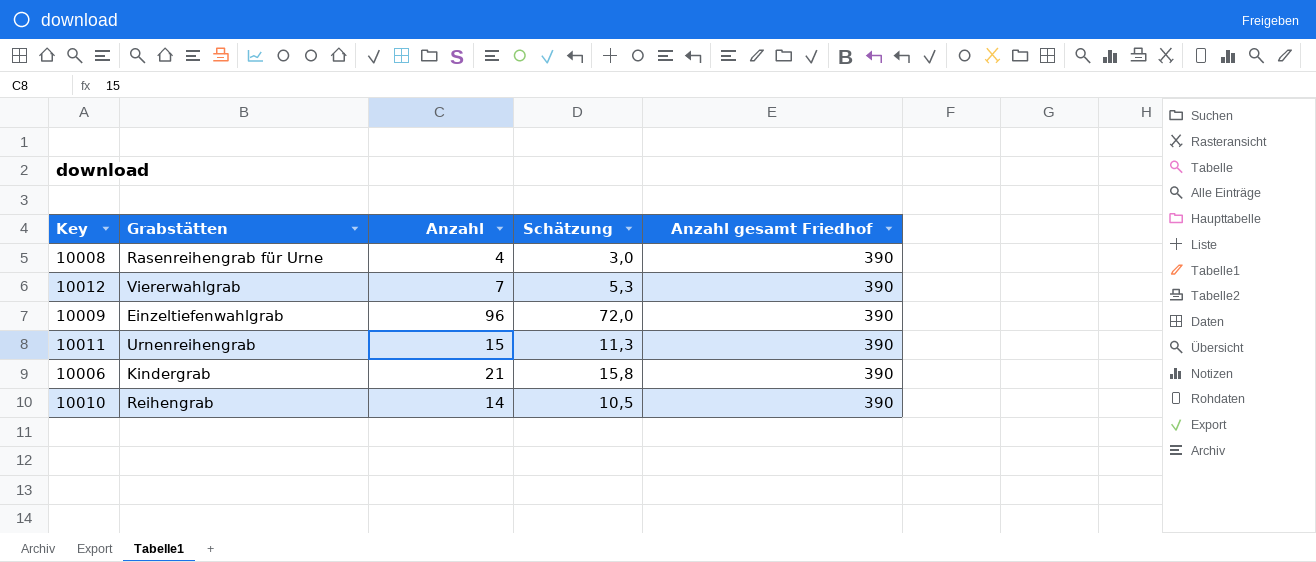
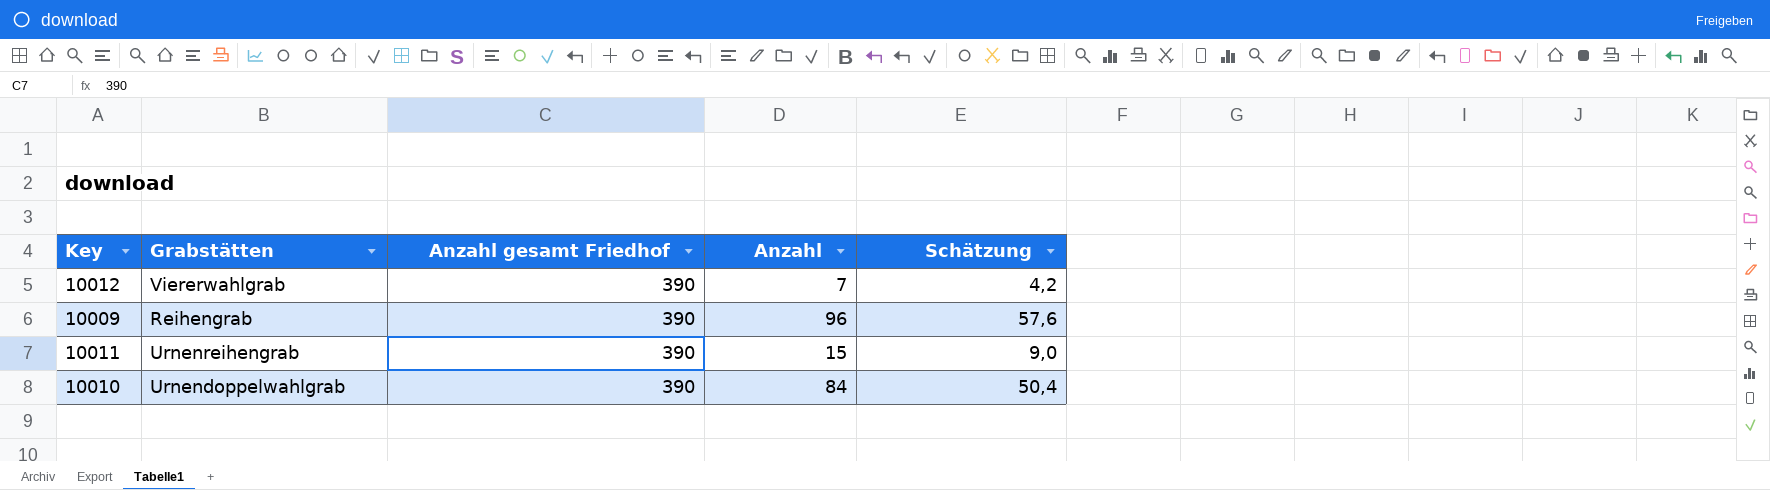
column Anzahl gesamt Friedhof | position: 5 -> 3
column Schätzung | formula: [Anzahl] * 0,75 -> [Anzahl] * 0,6
row 10008: Rasenreihengrab für Urne | 4 | 3,0 | 390 -> none
row 10006: Kindergrab | 21 | 15,8 | 390 -> none
10009 | Grabstätten: Einzeltiefenwahlgrab -> Reihengrab
10010 | Grabstätten: Reihengrab -> Urnendoppelwahlgrab
10010 | Anzahl: 14 -> 84

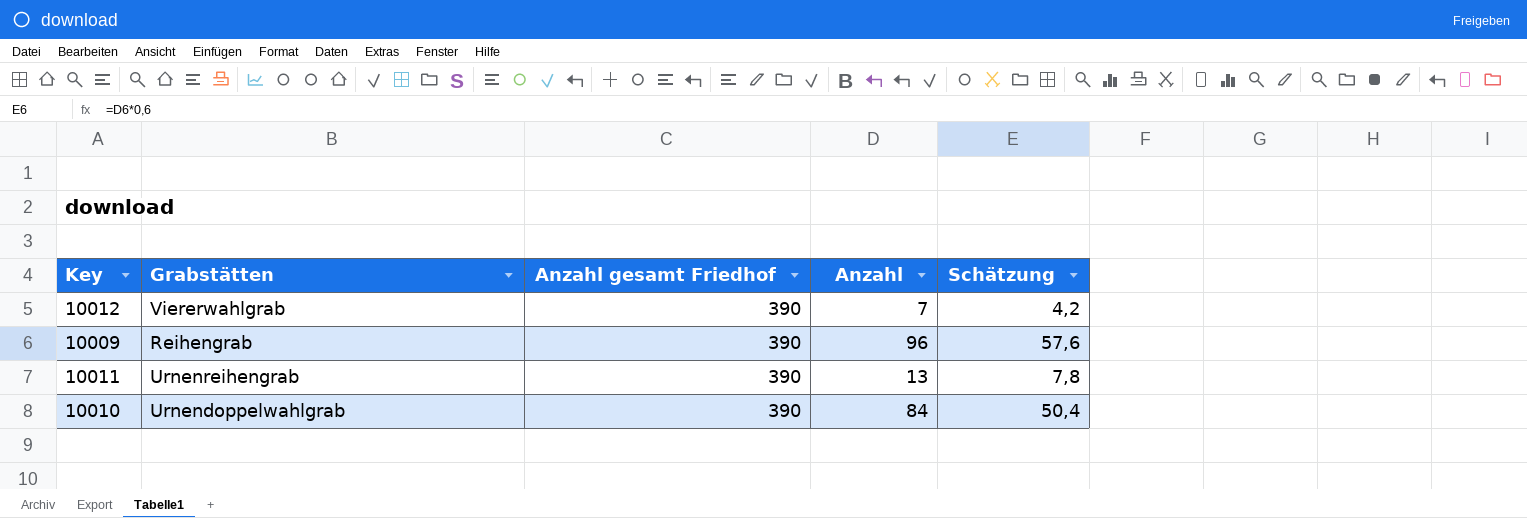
10011 | Anzahl: 15 -> 13
10011 | Schätzung: 9,0 -> 7,8

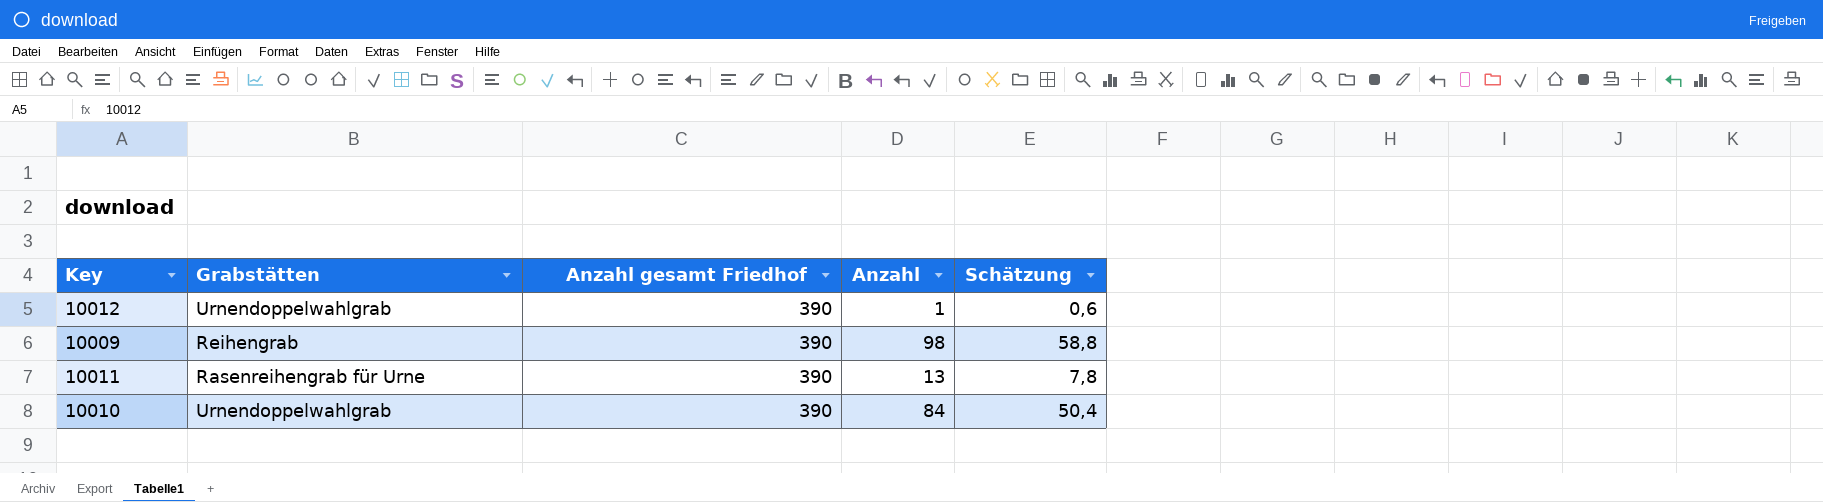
10012 | Grabstätten: Viererwahlgrab -> Urnendoppelwahlgrab
10012 | Anzahl: 7 -> 1
10012 | Schätzung: 4,2 -> 0,6
10009 | Anzahl: 96 -> 98
10009 | Schätzung: 57,6 -> 58,8
10011 | Grabstätten: Urnenreihengrab -> Rasenreihengrab für Urne

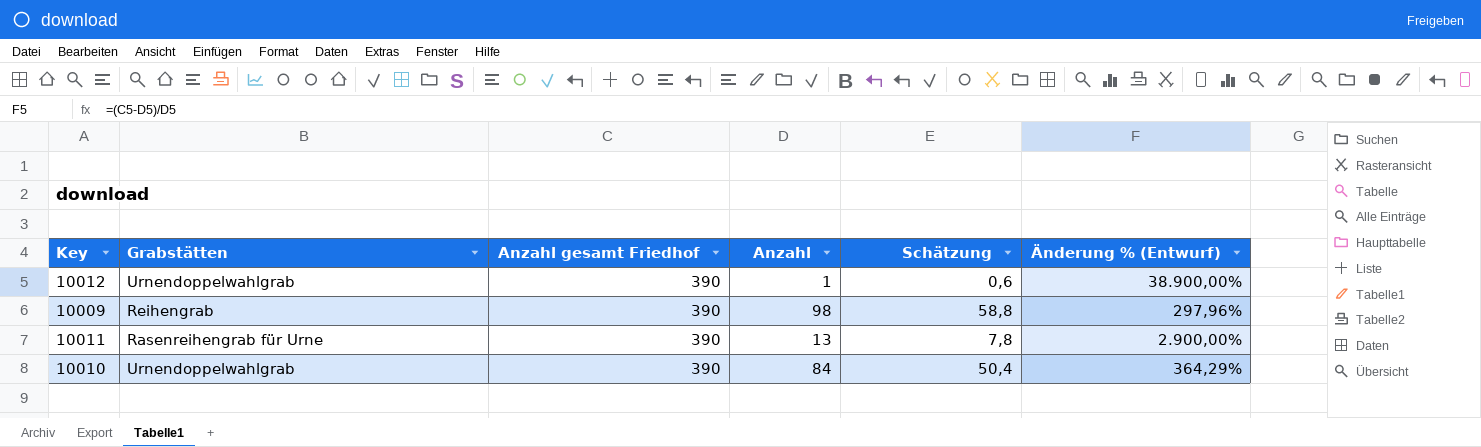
column Änderung % (Entwurf) | formula: none -> ([Anzahl gesamt Friedhof] - [Anzahl]) / [Anzahl]

